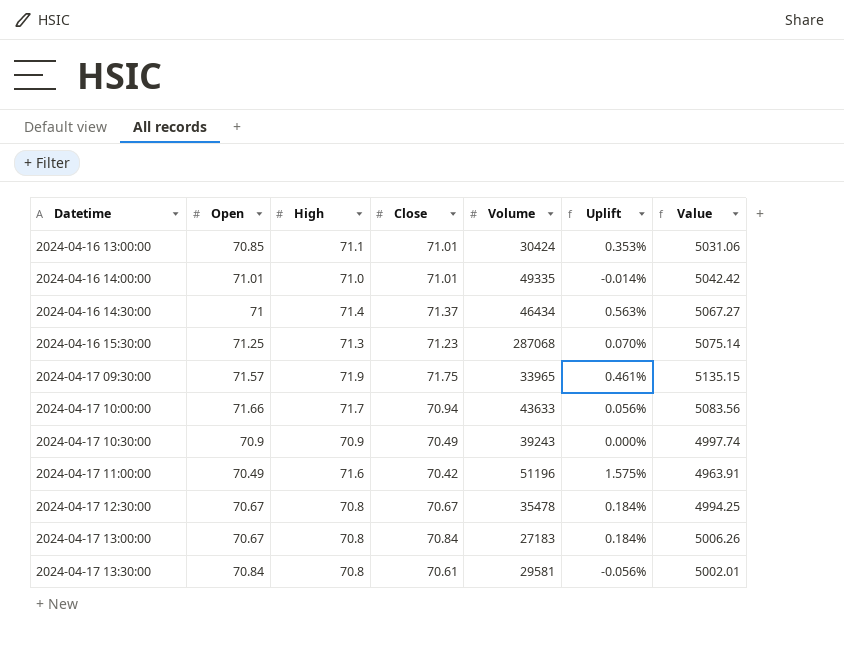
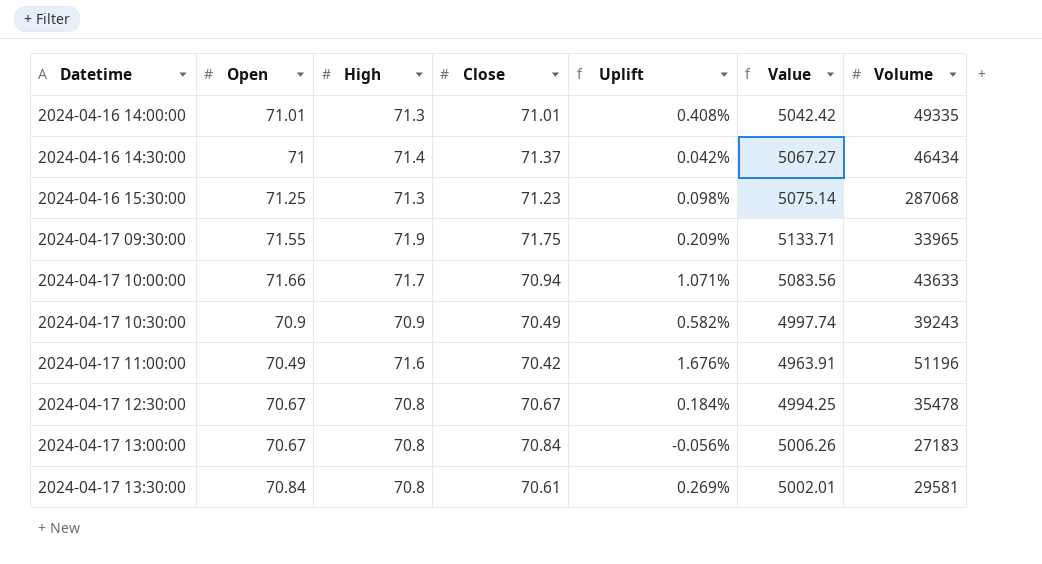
column Uplift | formula: ([High] - [Open]) / [Open] -> ([High] - [Close]) / [Close]
column Volume | position: 5 -> 7
row 2024-04-16 13:00:00: 70.85 | 71.1 | 71.01 | 30424 | 0.353% | 5031.06 -> none
2024-04-16 14:00:00 | High: 71.0 -> 71.3
2024-04-17 09:30:00 | Open: 71.57 -> 71.55
2024-04-17 09:30:00 | Value: 5135.15 -> 5133.71

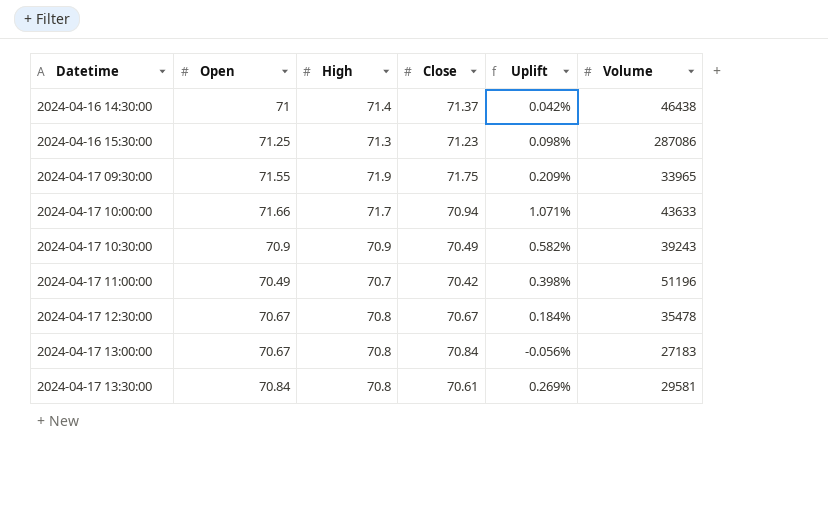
column Value | formula: [Open] * [Close] -> none
row 2024-04-16 14:00:00: 71.01 | 71.3 | 71.01 | 0.408% | 5042.42 | 49335 -> none
2024-04-16 14:30:00 | Volume: 46434 -> 46438
2024-04-16 15:30:00 | Volume: 287068 -> 287086
2024-04-17 11:00:00 | High: 71.6 -> 70.7
2024-04-17 11:00:00 | Uplift: 1.676% -> 0.398%

